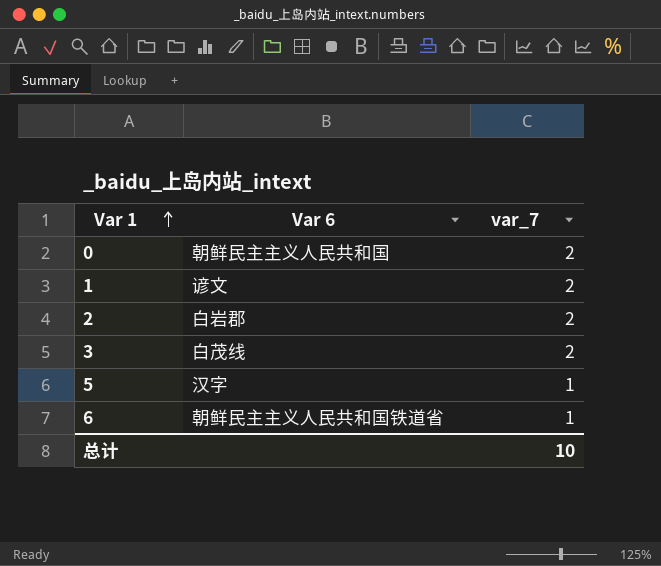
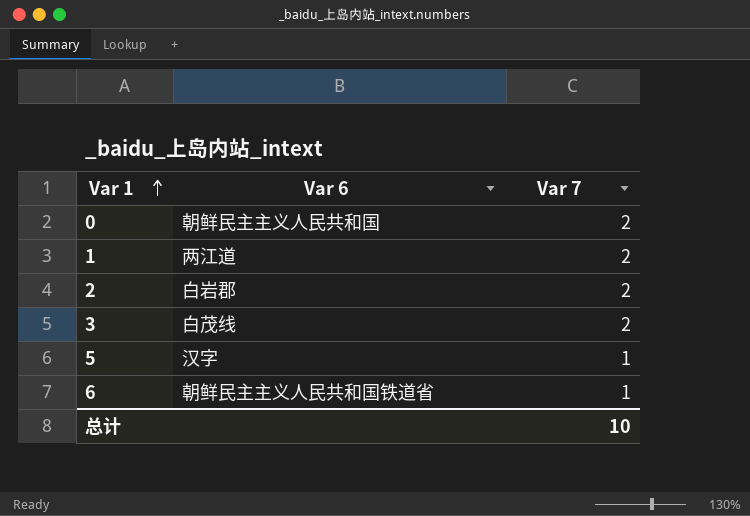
column name: var_7 -> Var 7
1 | Var 6: 谚文 -> 两江道

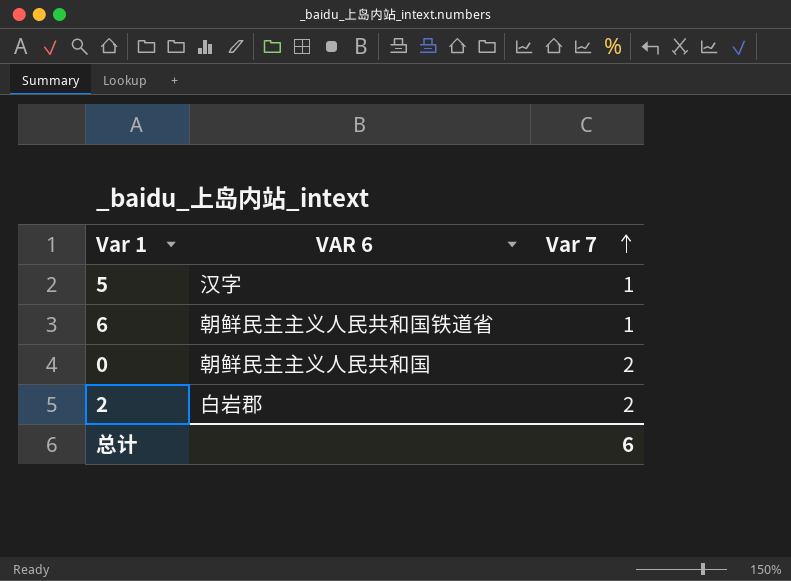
row order: Var 1 ascending -> Var 7 ascending
column name: Var 6 -> VAR 6
row 1: 两江道 | 2 -> none
row 3: 白茂线 | 2 -> none
总计 | Var 7: 10 -> 6

